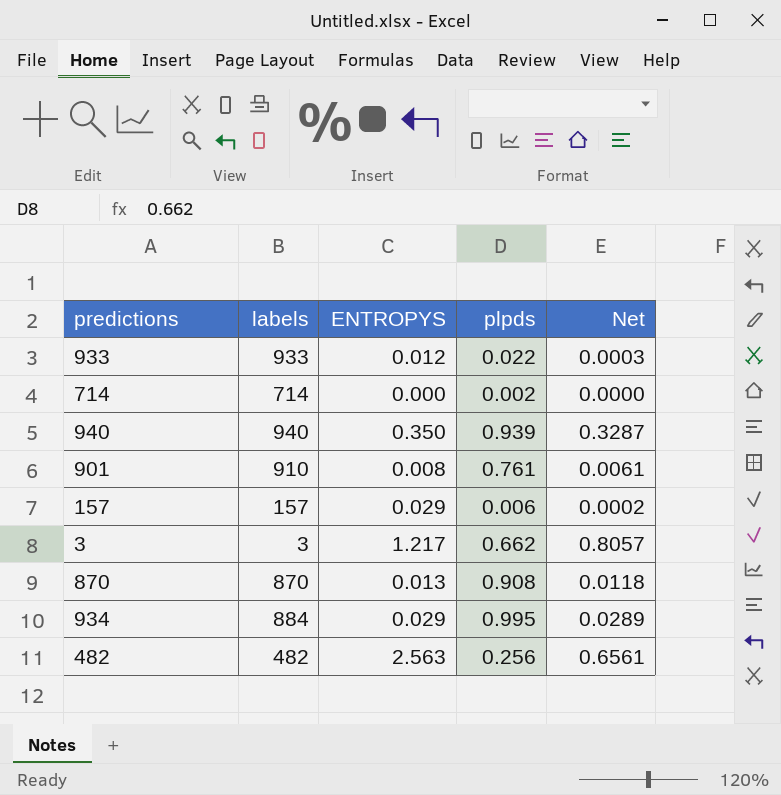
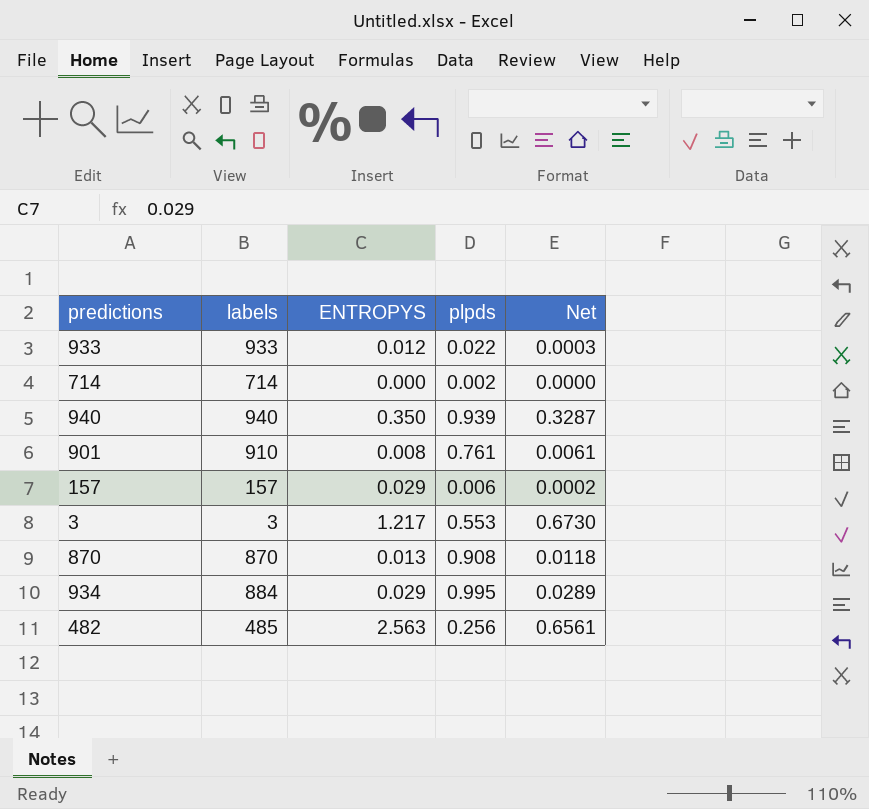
3 | plpds: 0.662 -> 0.553
3 | Net: 0.8057 -> 0.6730
482 | labels: 482 -> 485

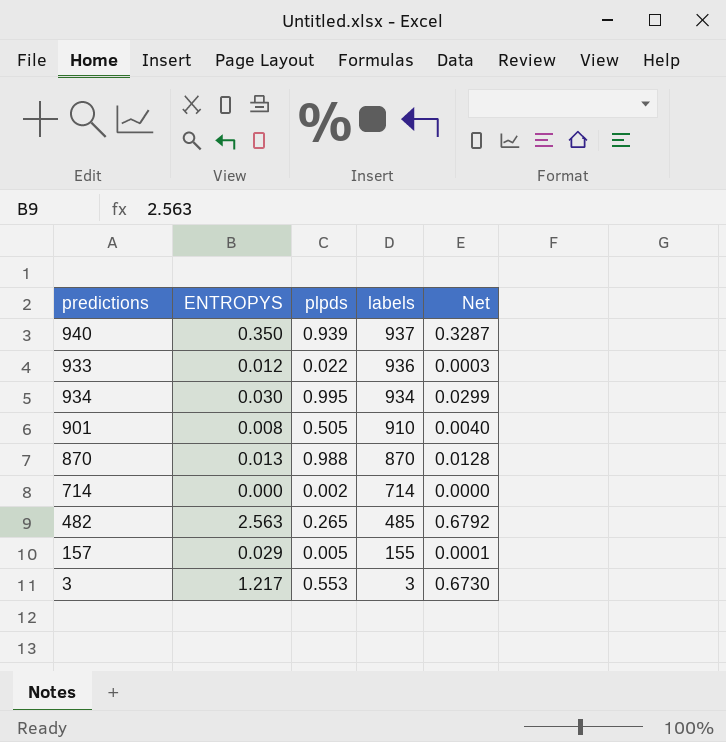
row order: none -> labels descending
column labels | position: 2 -> 4
940 | labels: 940 -> 937
933 | labels: 933 -> 936
934 | ENTROPYS: 0.029 -> 0.030
934 | labels: 884 -> 934
934 | Net: 0.0289 -> 0.0299
901 | plpds: 0.761 -> 0.505
901 | Net: 0.0061 -> 0.0040
870 | plpds: 0.908 -> 0.988
870 | Net: 0.0118 -> 0.0128
482 | plpds: 0.256 -> 0.265
482 | Net: 0.6561 -> 0.6792
157 | plpds: 0.006 -> 0.005
157 | labels: 157 -> 155
157 | Net: 0.0002 -> 0.0001

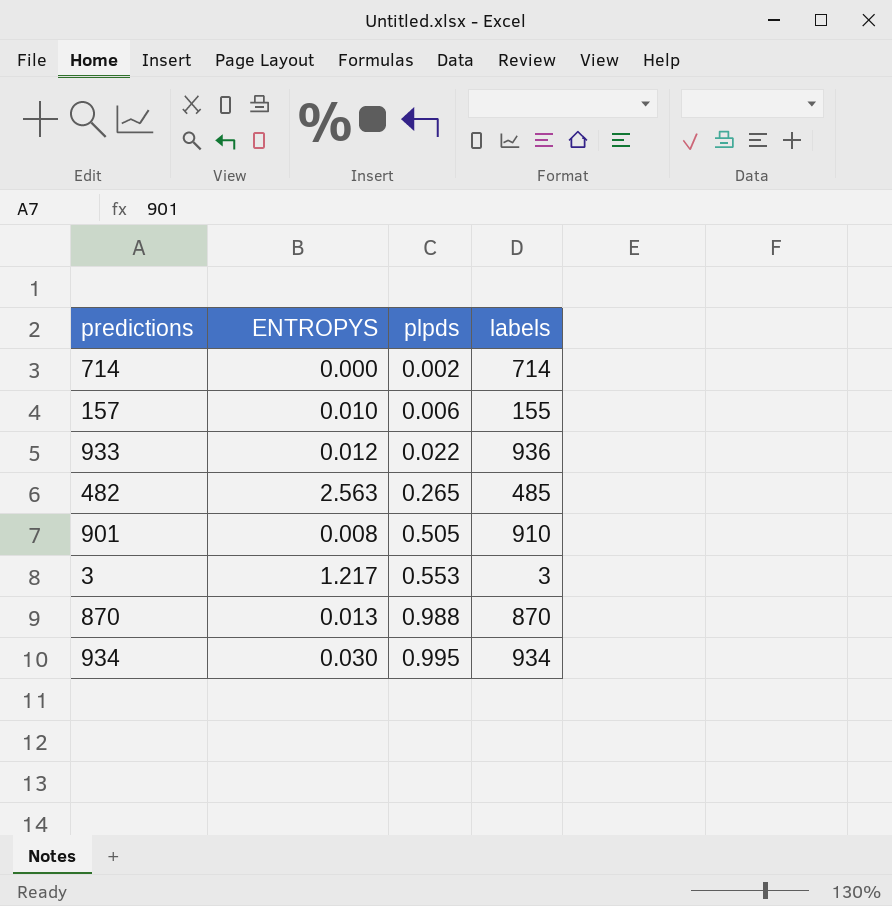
row order: labels descending -> plpds ascending
column Net | formula: [ENTROPYS] * [plpds] -> none
row 940: 0.350 | 0.939 | 937 | 0.3287 -> none
157 | ENTROPYS: 0.029 -> 0.010
157 | plpds: 0.005 -> 0.006

